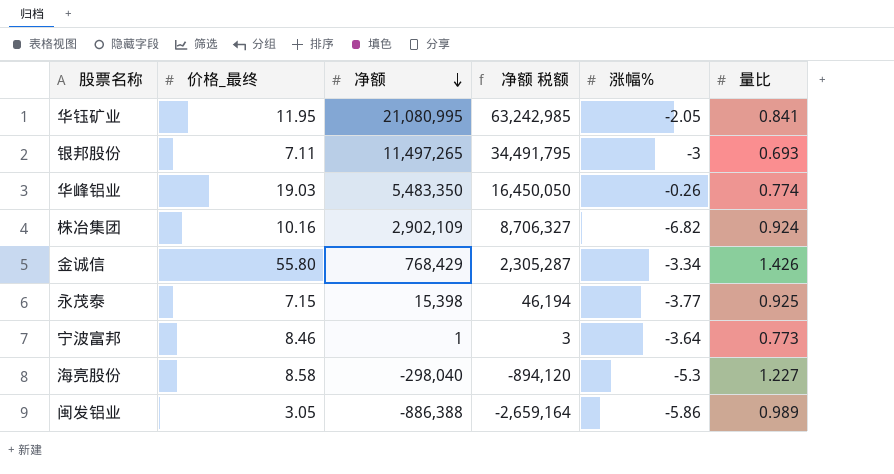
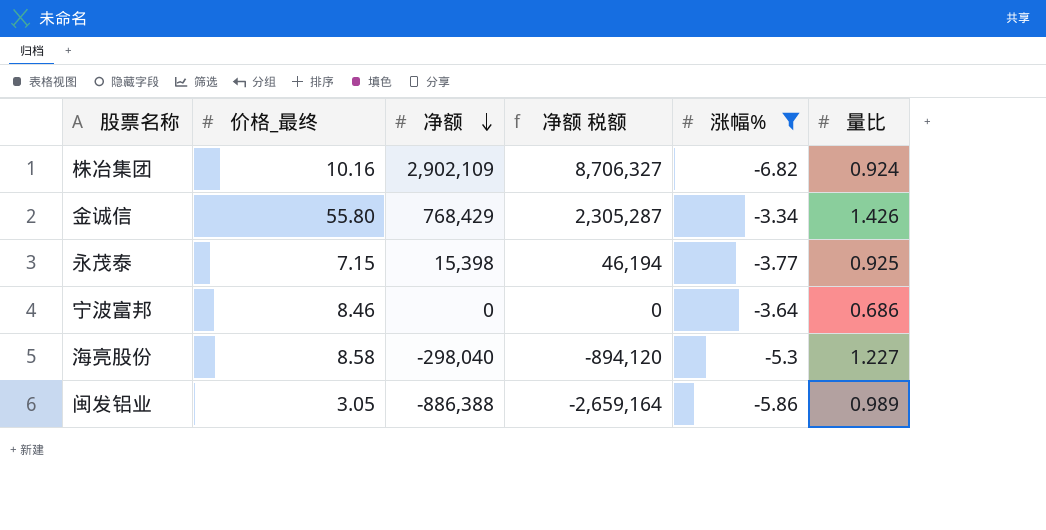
filter: none -> 涨幅% <= -3.34
宁波富邦 | 净额: 1 -> 0
宁波富邦 | 净额 税额: 3 -> 0
宁波富邦 | 量比: 0.773 -> 0.686

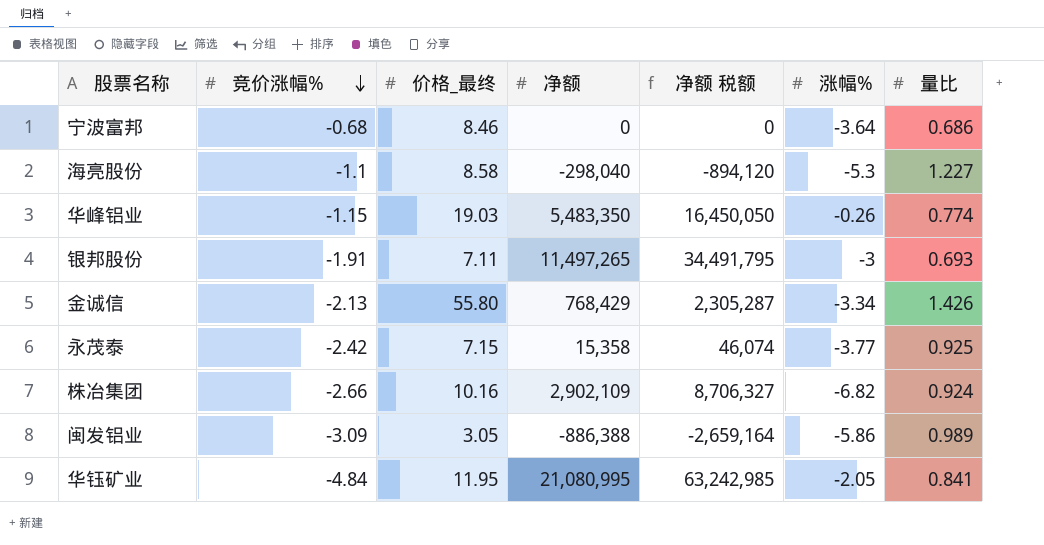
filter: 涨幅% <= -3.34 -> none
row order: 净额 descending -> 竞价涨幅% descending
column 竞价涨幅% | position: none -> 2
永茂泰 | 净额: 15,398 -> 15,358
永茂泰 | 净额 税额: 46,194 -> 46,074

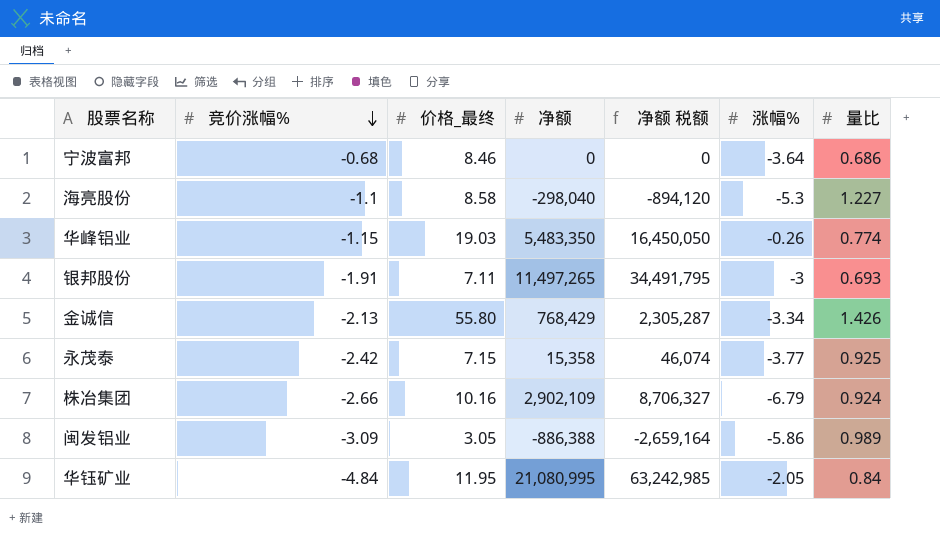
株冶集团 | 涨幅%: -6.82 -> -6.79
华钰矿业 | 量比: 0.841 -> 0.84

